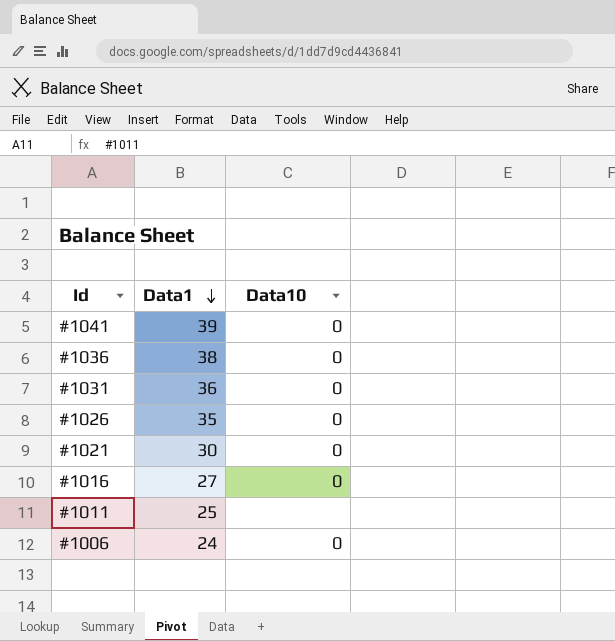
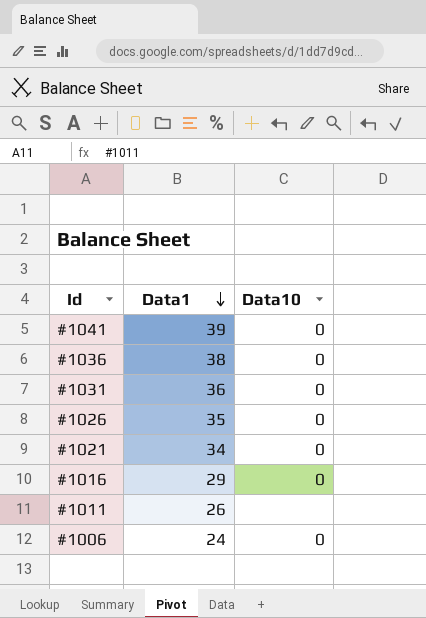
#1021 | Data1: 30 -> 34
#1016 | Data1: 27 -> 29
#1011 | Data1: 25 -> 26

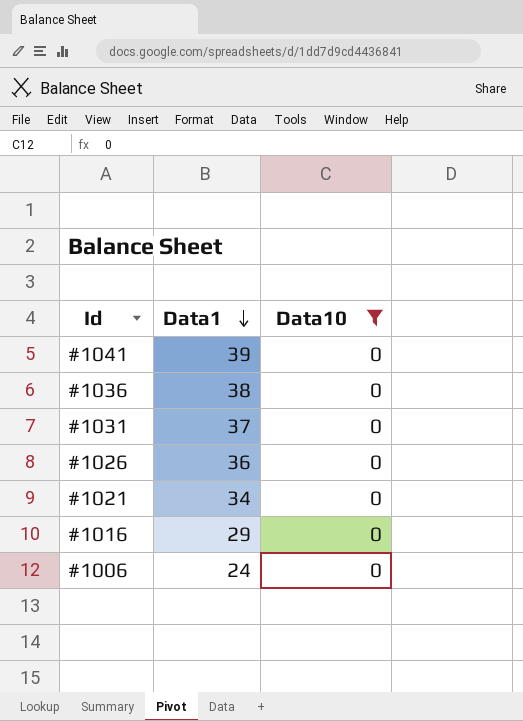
filter: none -> Data10 = 0
#1031 | Data1: 36 -> 37
#1026 | Data1: 35 -> 36

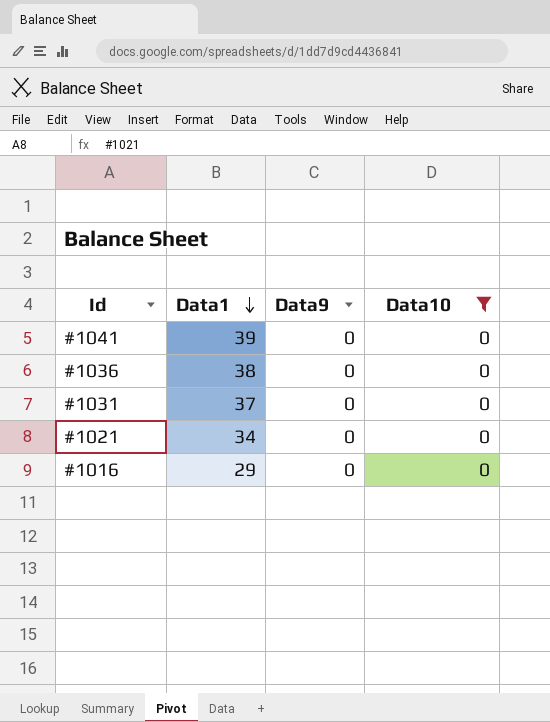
column Data9 | position: none -> 3
row #1026: 36 | 0 -> none
row #1006: 24 | 0 -> none

